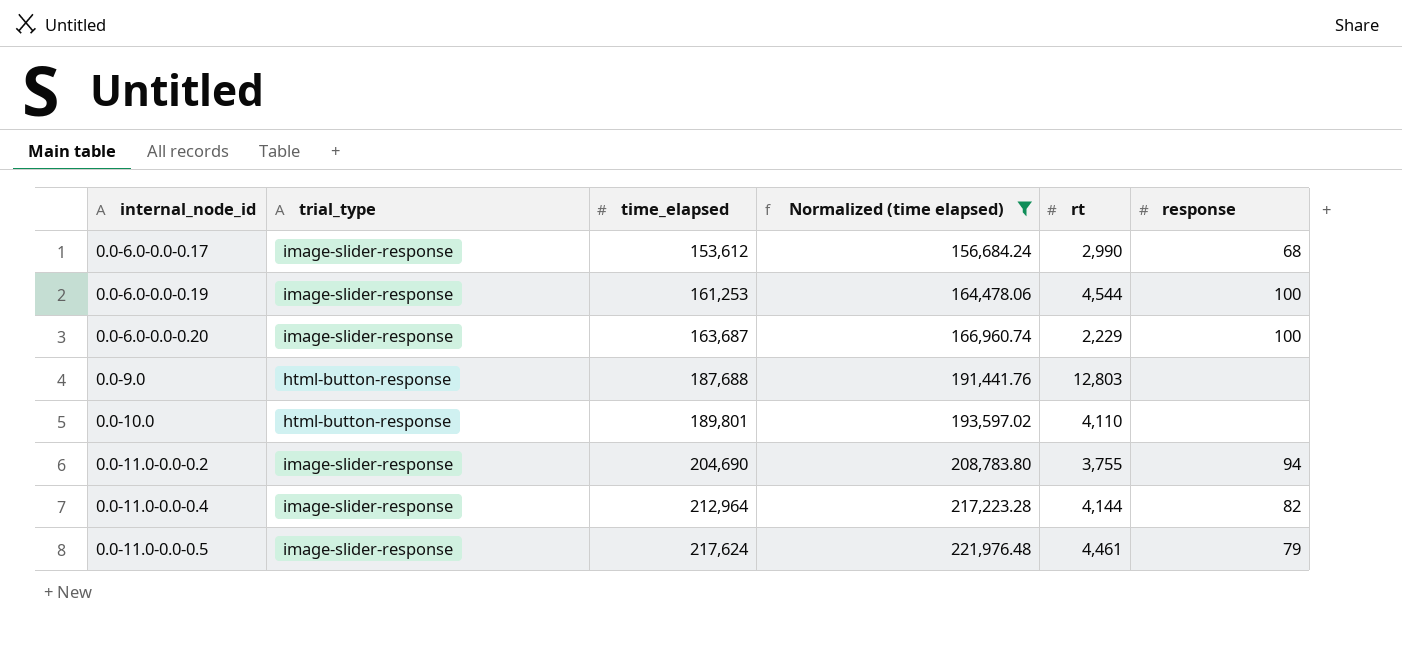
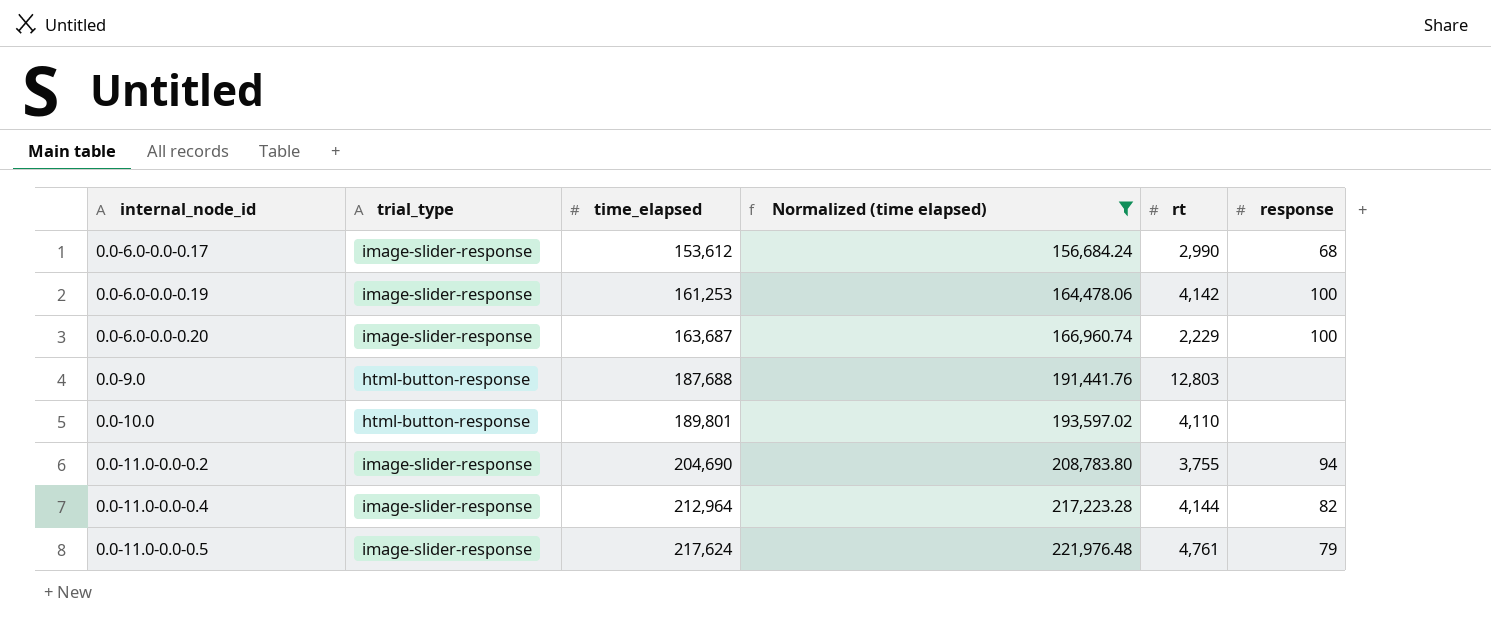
0.0-6.0-0.0-0.19 | rt: 4,544 -> 4,142
0.0-11.0-0.0-0.5 | rt: 4,461 -> 4,761

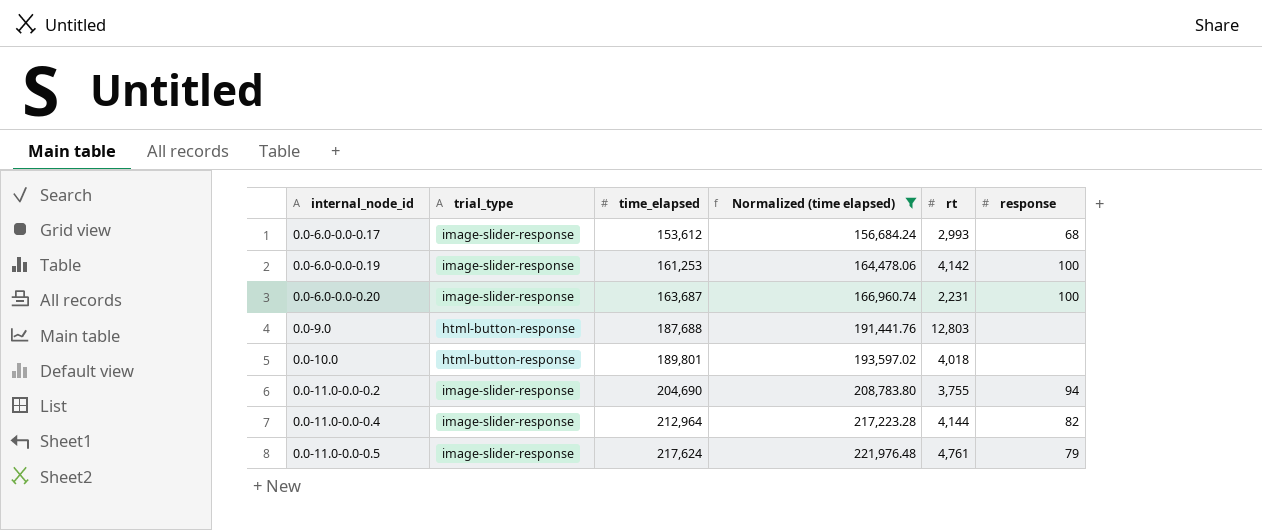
0.0-6.0-0.0-0.17 | rt: 2,990 -> 2,993
0.0-6.0-0.0-0.20 | rt: 2,229 -> 2,231
0.0-10.0 | rt: 4,110 -> 4,018

